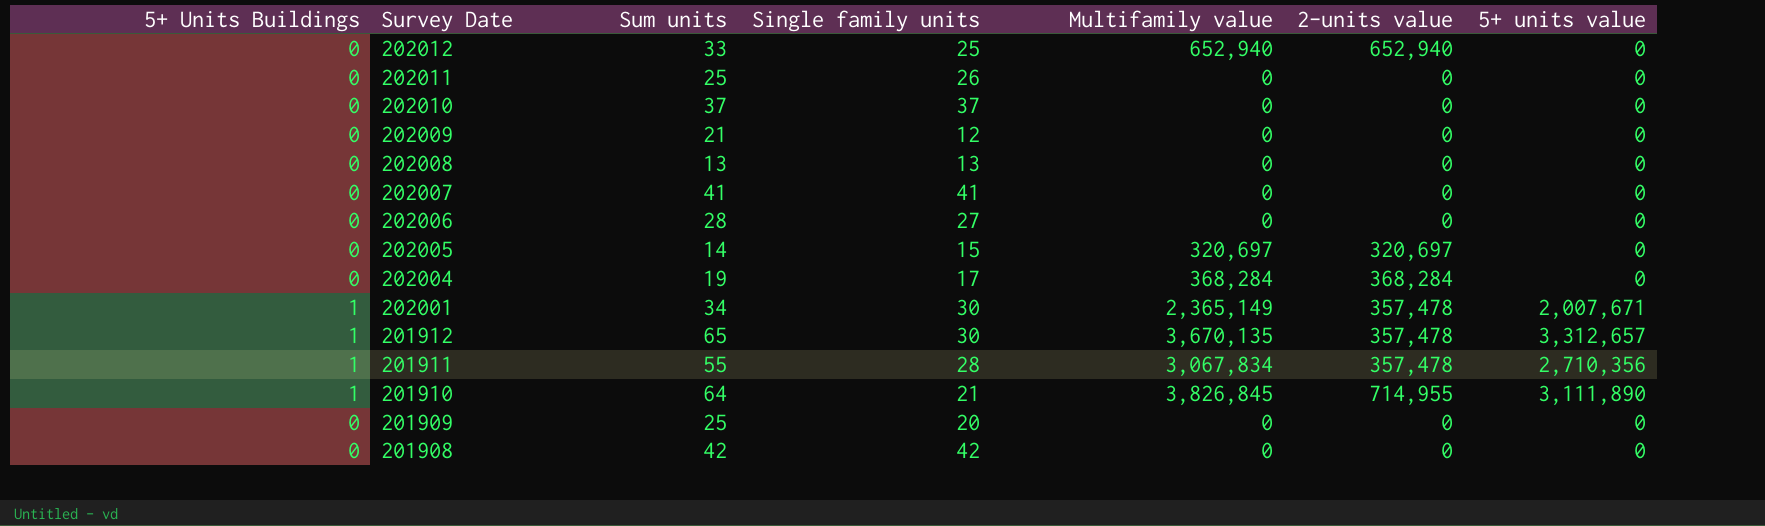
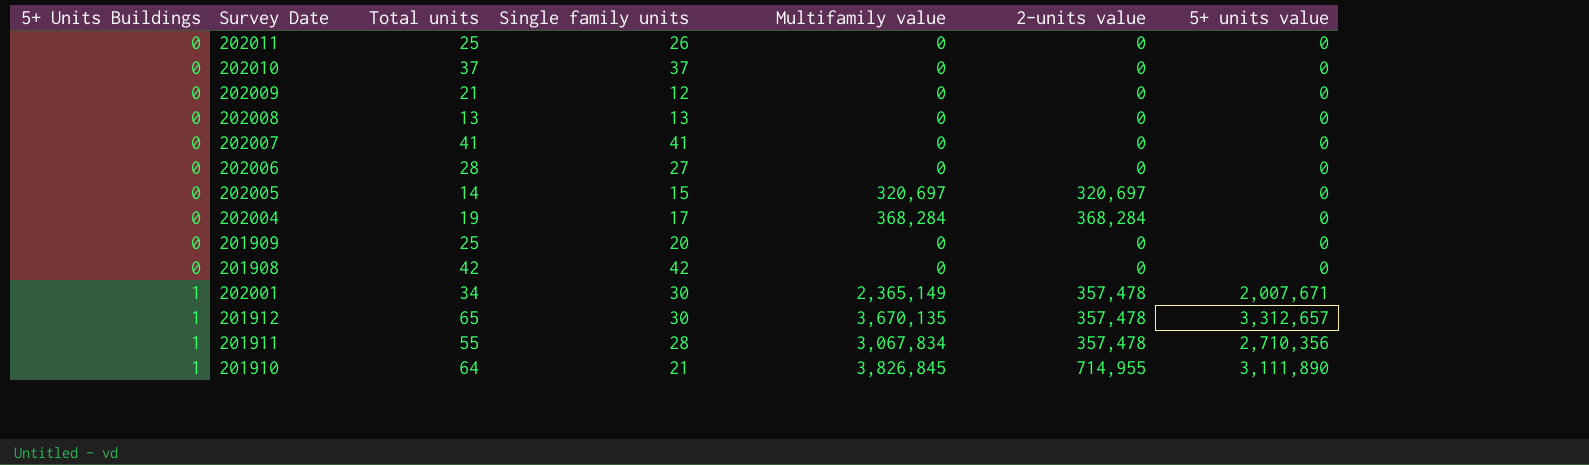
row order: Survey Date descending -> 5+ Units Buildings ascending
column name: Sum units -> Total units
row 202012: 0 | 33 | 25 | 652,940 | 652,940 | 0 -> none

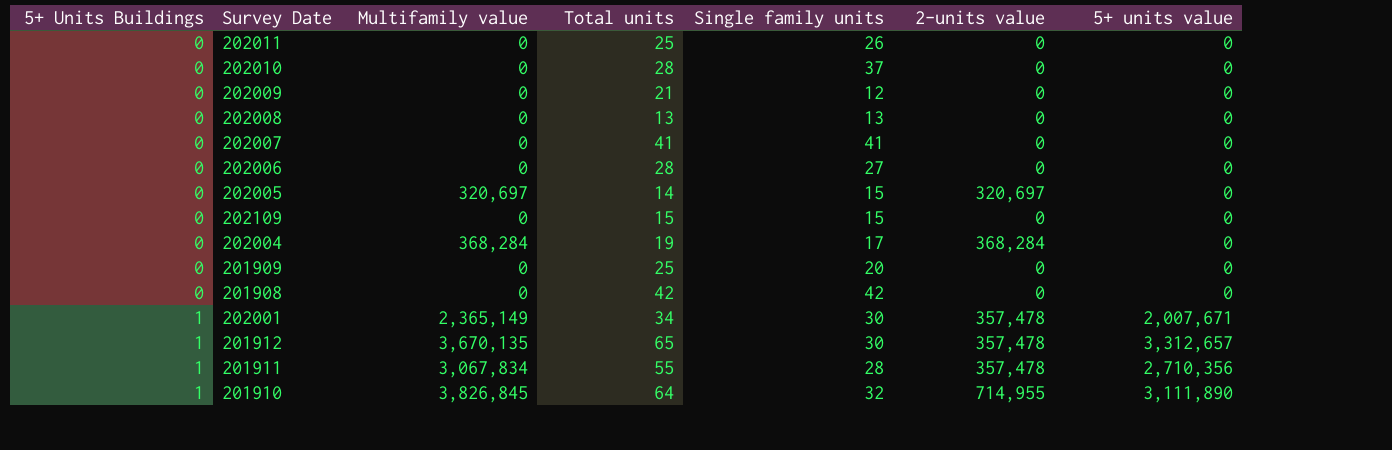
column Multifamily value | position: 5 -> 3
202010 | Total units: 37 -> 28
row 202109: none -> 0 | 0 | 15 | 15 | 0 | 0
201910 | Single family units: 21 -> 32

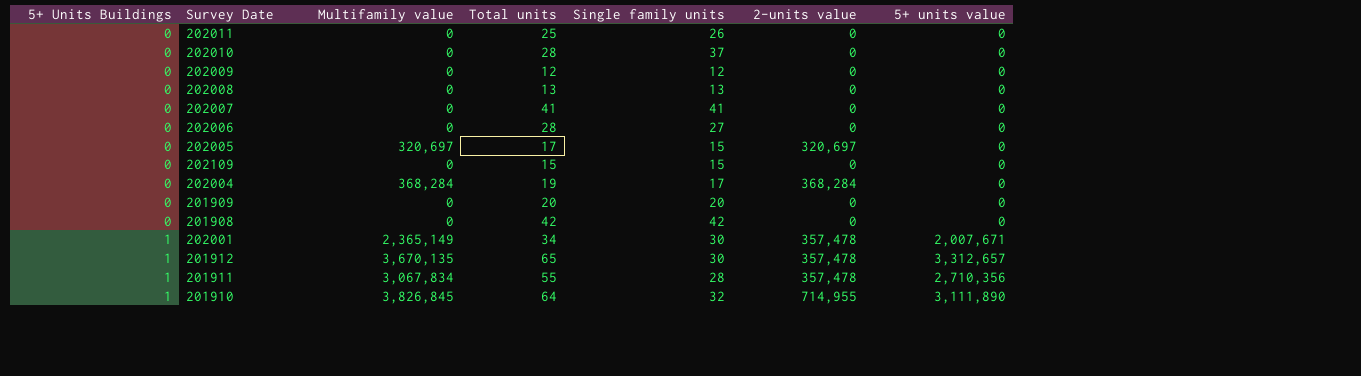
202009 | Total units: 21 -> 12
202005 | Total units: 14 -> 17
201909 | Total units: 25 -> 20

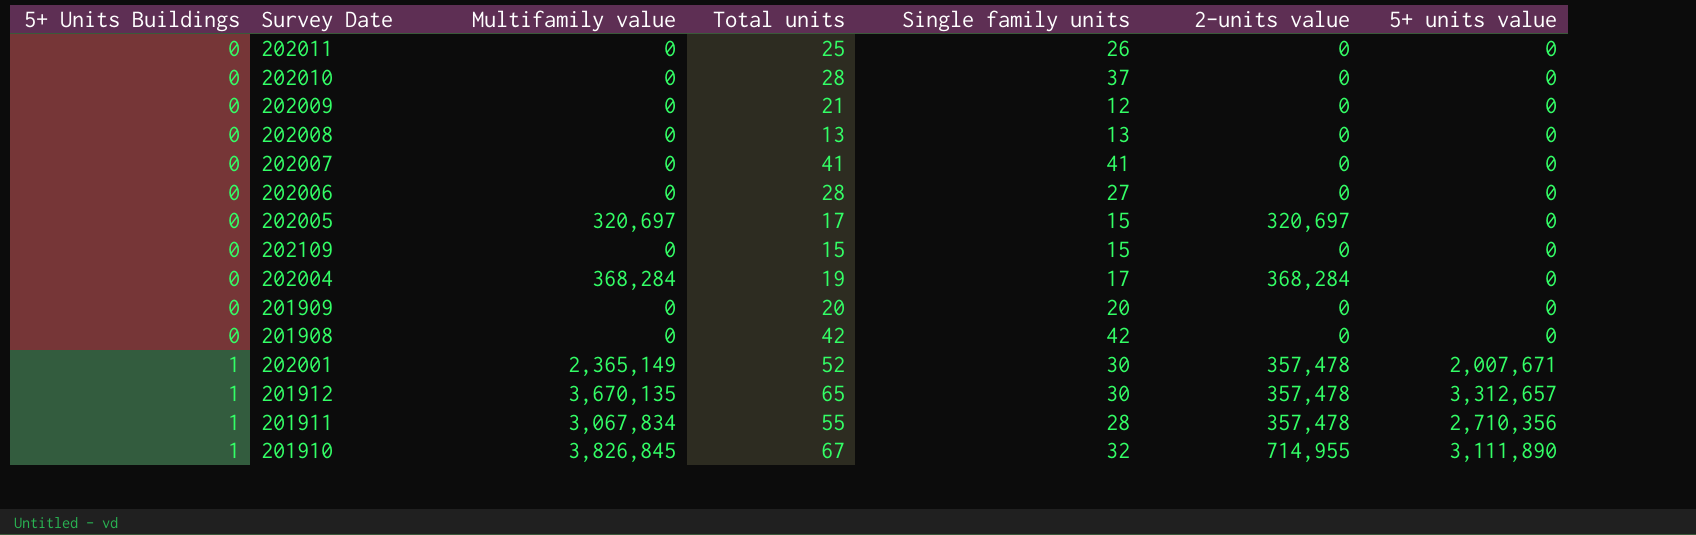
202009 | Total units: 12 -> 21
202001 | Total units: 34 -> 52
201910 | Total units: 64 -> 67

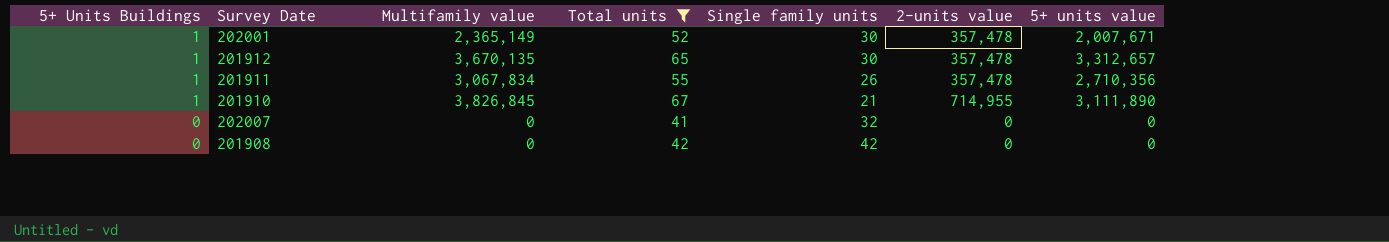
filter: none -> Total units >= 41
row order: 5+ Units Buildings ascending -> 5+ Units Buildings descending
201911 | Single family units: 28 -> 26
201910 | Single family units: 32 -> 21
202007 | Single family units: 41 -> 32

